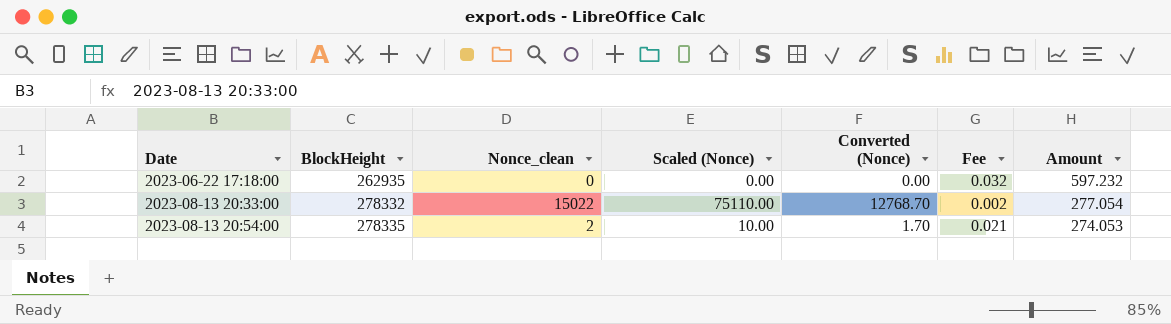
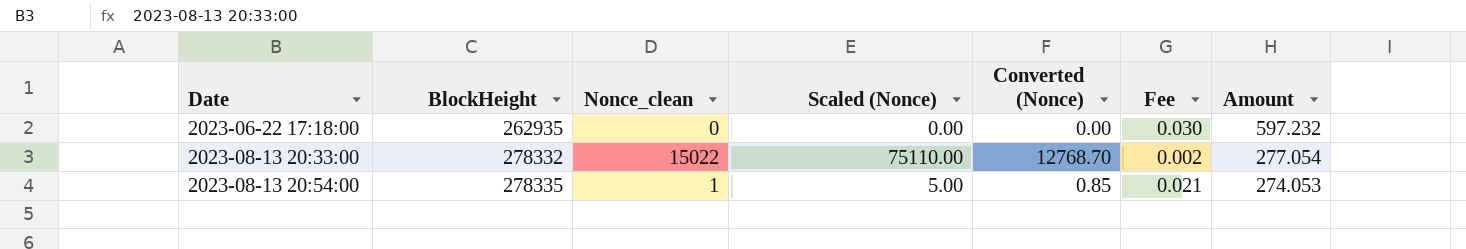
2023-06-22 17:18:00 | Fee: 0.032 -> 0.030
2023-08-13 20:54:00 | Nonce_clean: 2 -> 1
2023-08-13 20:54:00 | Scaled (Nonce): 10.00 -> 5.00
2023-08-13 20:54:00 | Converted (Nonce): 1.70 -> 0.85

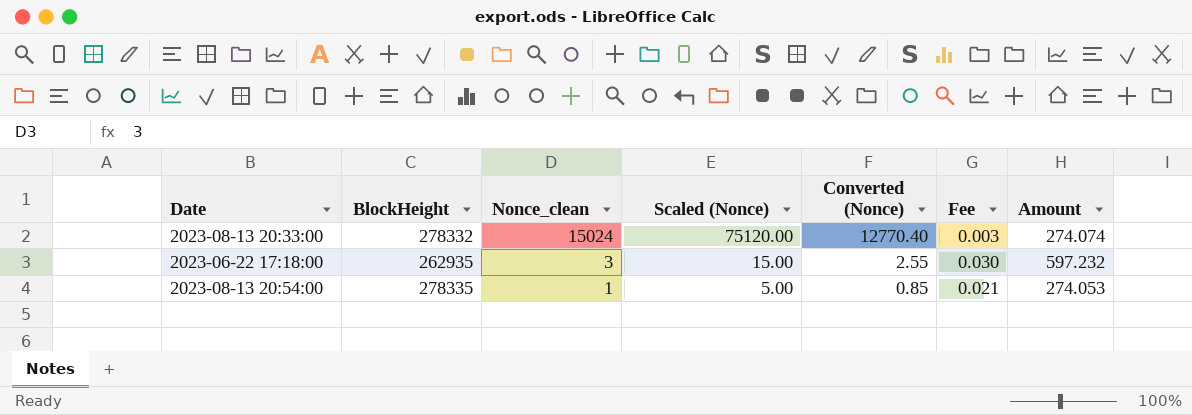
row order: Date ascending -> Nonce_clean descending
2023-08-13 20:33:00 | Nonce_clean: 15022 -> 15024
2023-08-13 20:33:00 | Scaled (Nonce): 75110.00 -> 75120.00
2023-08-13 20:33:00 | Converted (Nonce): 12768.70 -> 12770.40
2023-08-13 20:33:00 | Fee: 0.002 -> 0.003
2023-08-13 20:33:00 | Amount: 277.054 -> 274.074
2023-06-22 17:18:00 | Nonce_clean: 0 -> 3
2023-06-22 17:18:00 | Scaled (Nonce): 0.00 -> 15.00
2023-06-22 17:18:00 | Converted (Nonce): 0.00 -> 2.55

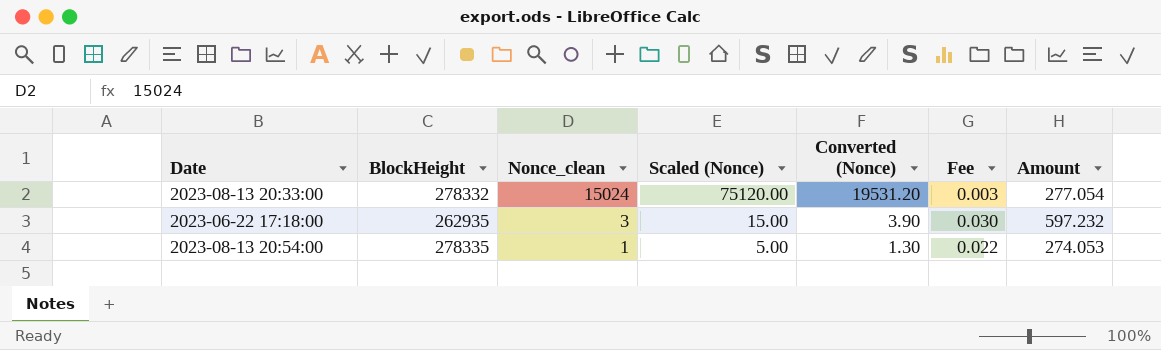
column Converted (Nonce) | formula: [Nonce_clean] * 0.85 -> [Nonce_clean] * 1.3
2023-08-13 20:33:00 | Amount: 274.074 -> 277.054
2023-08-13 20:54:00 | Fee: 0.021 -> 0.022

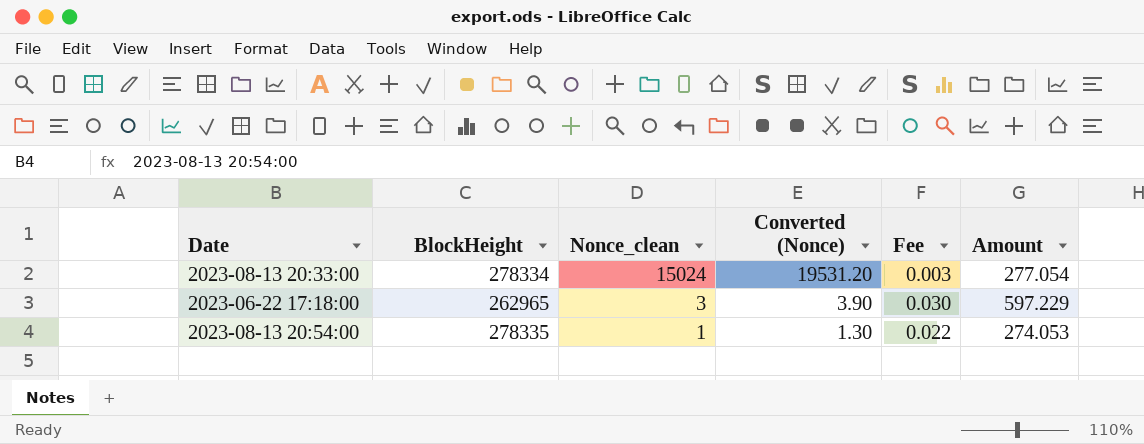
column Scaled (Nonce) | formula: [Nonce_clean] * 5 -> none
2023-08-13 20:33:00 | BlockHeight: 278332 -> 278334
2023-06-22 17:18:00 | BlockHeight: 262935 -> 262965
2023-06-22 17:18:00 | Amount: 597.232 -> 597.229

